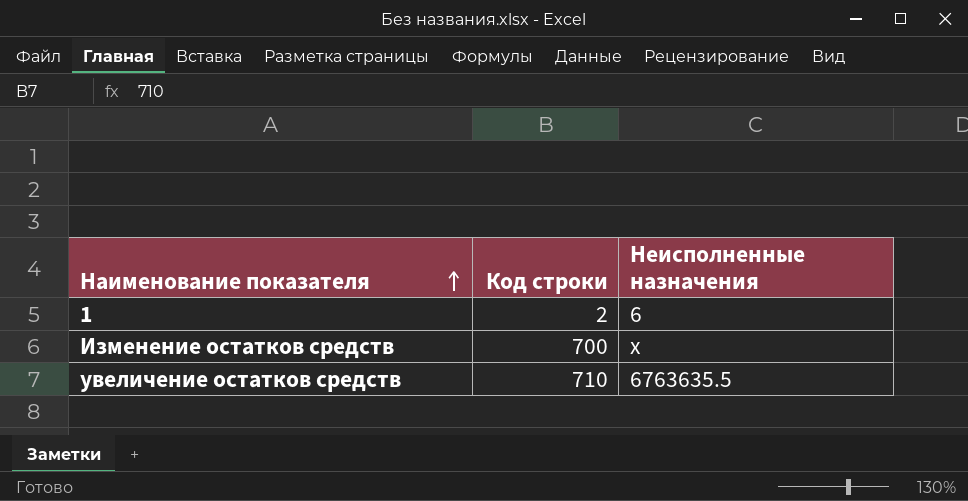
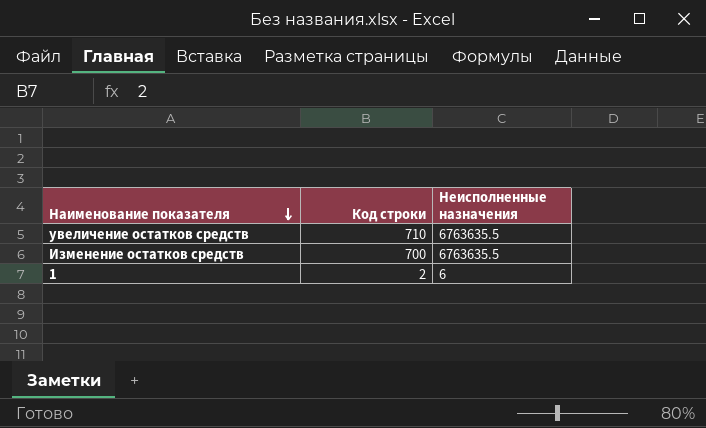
row order: Наименование показателя ascending -> Наименование показателя descending
Изменение остатков средств | Неисполненные назначения: x -> 6763635.5

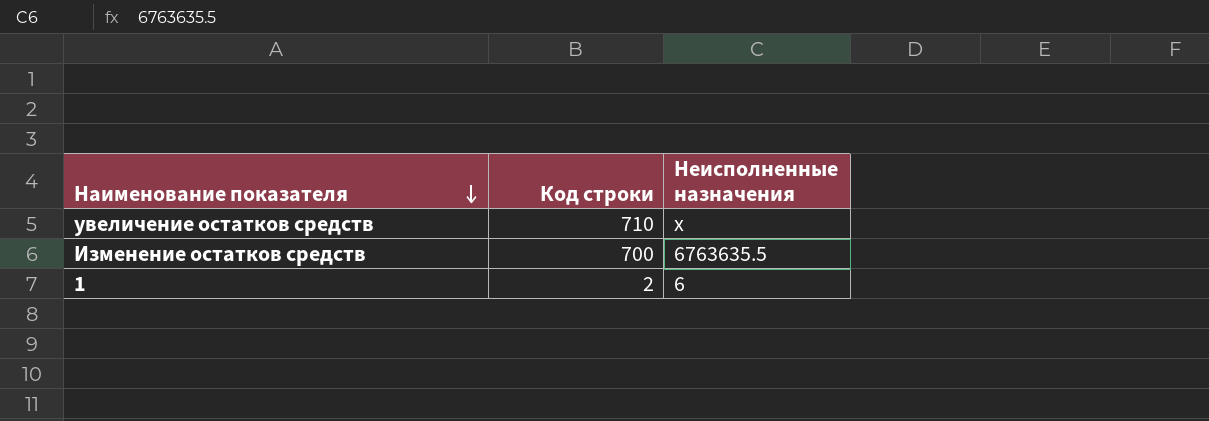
увеличение остатков средств | Неисполненные назначения: 6763635.5 -> x

